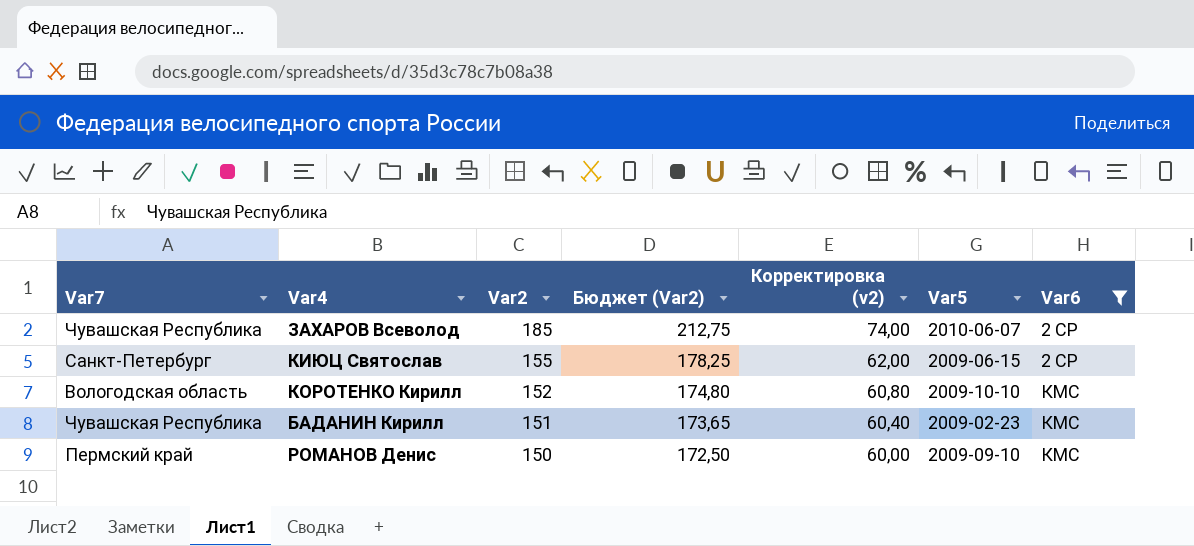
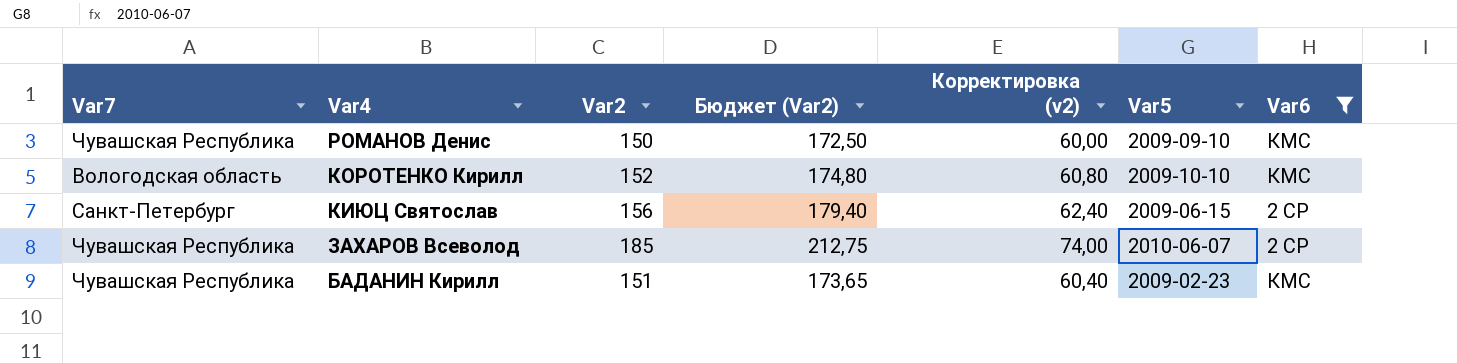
row order: Var2 descending -> Var4 descending
РОМАНОВ Денис | Var7: Пермский край -> Чувашская Республика
КИЮЦ Святослав | Var2: 155 -> 156
КИЮЦ Святослав | Бюджет (Var2): 178,25 -> 179,40
КИЮЦ Святослав | Корректировка (v2): 62,00 -> 62,40

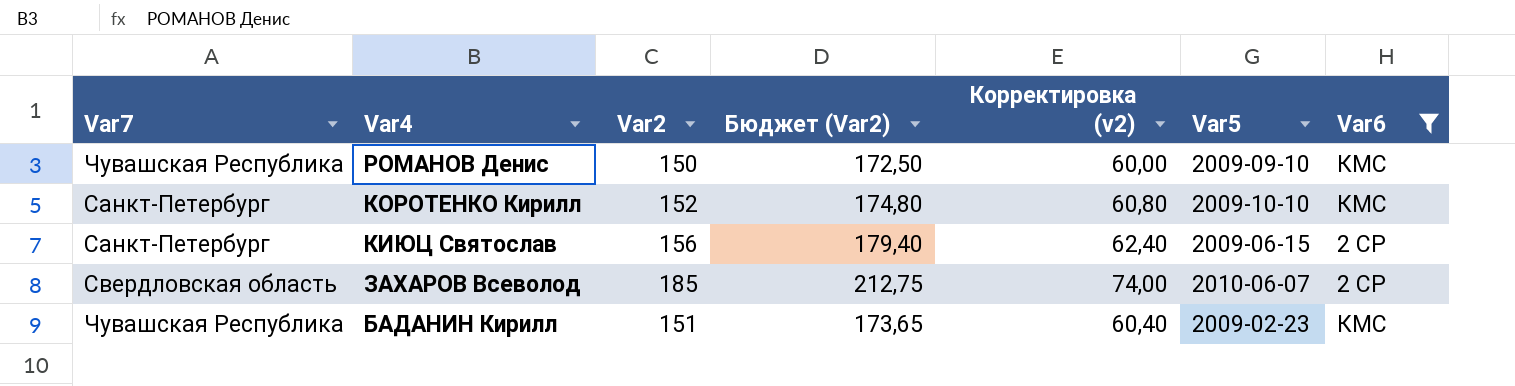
КОРОТЕНКО Кирилл | Var7: Вологодская область -> Санкт-Петербург
ЗАХАРОВ Всеволод | Var7: Чувашская Республика -> Свердловская область

